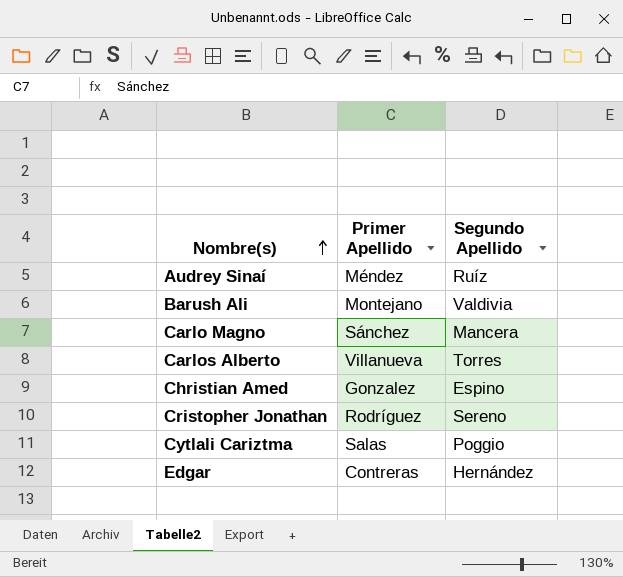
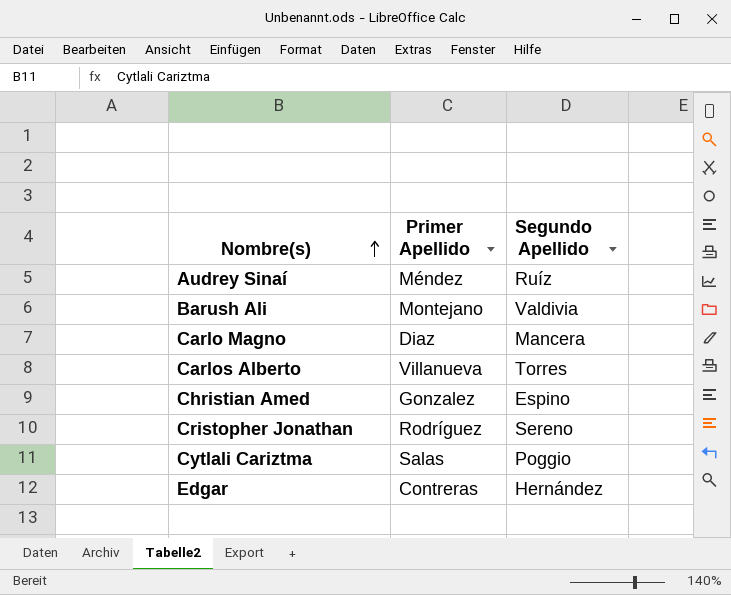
Carlo Magno | Primer Apellido: Sánchez -> Diaz

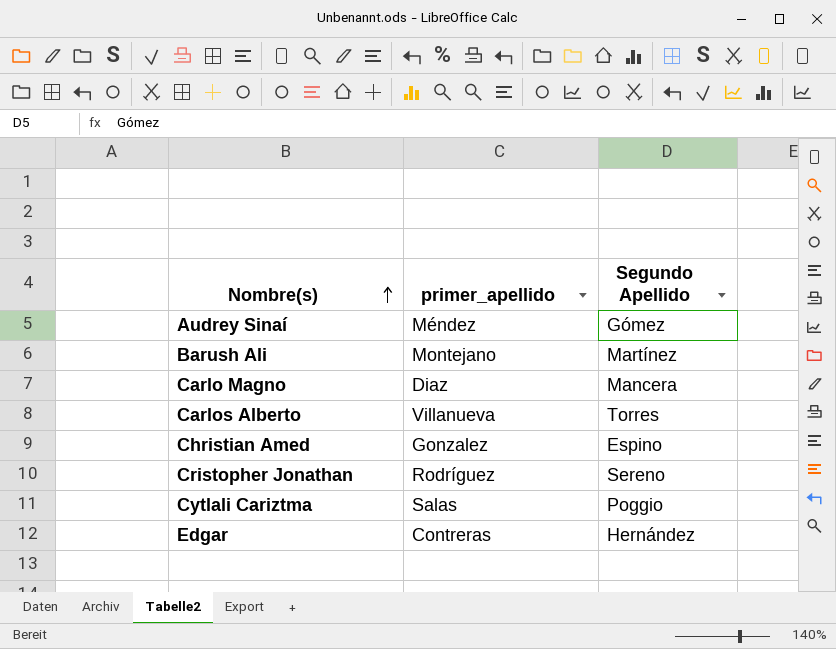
column name: Primer Apellido -> primer_apellido
Audrey Sinaí | Segundo Apellido: Ruíz -> Gómez
Barush Ali | Segundo Apellido: Valdivia -> Martínez

